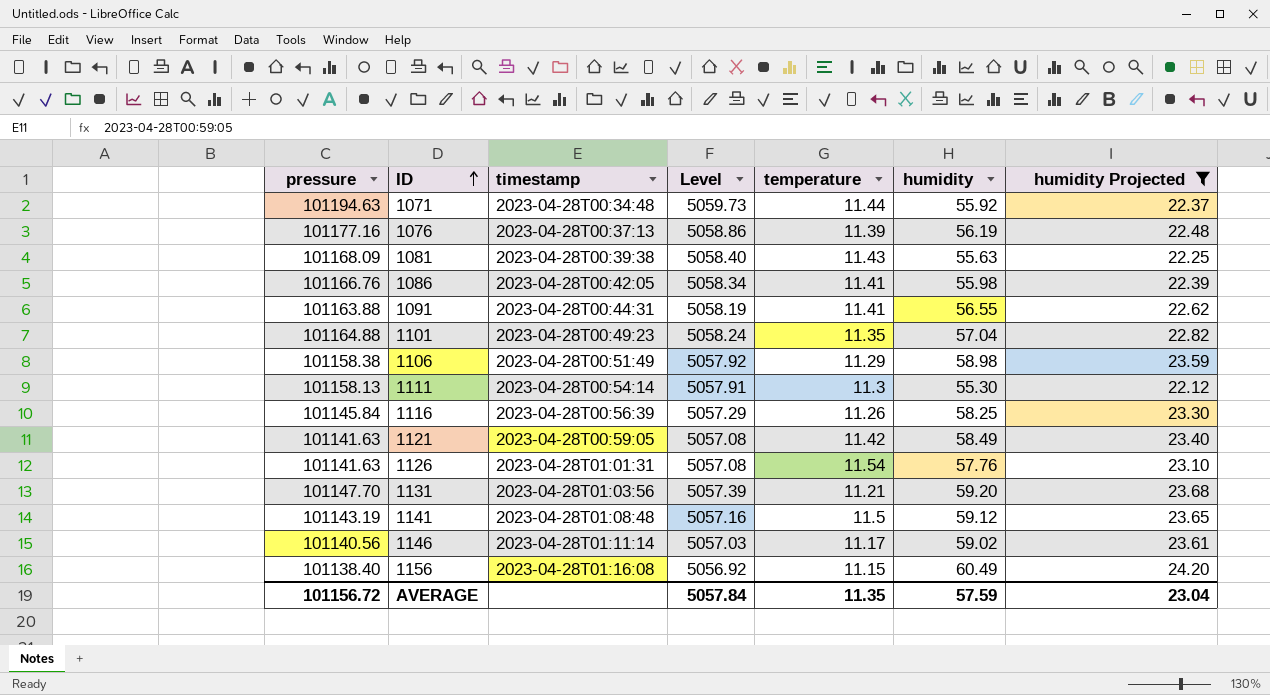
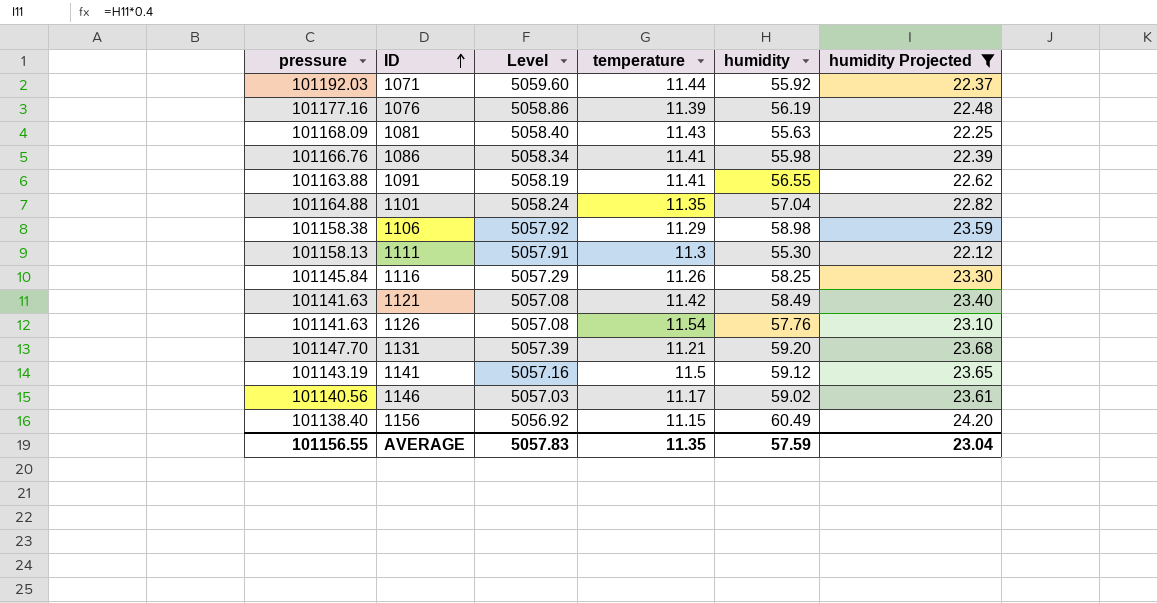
column timestamp | position: 3 -> none
1071 | pressure: 101194.63 -> 101192.03
1071 | Level: 5059.73 -> 5059.60
AVERAGE | pressure: 101156.72 -> 101156.55
AVERAGE | Level: 5057.84 -> 5057.83

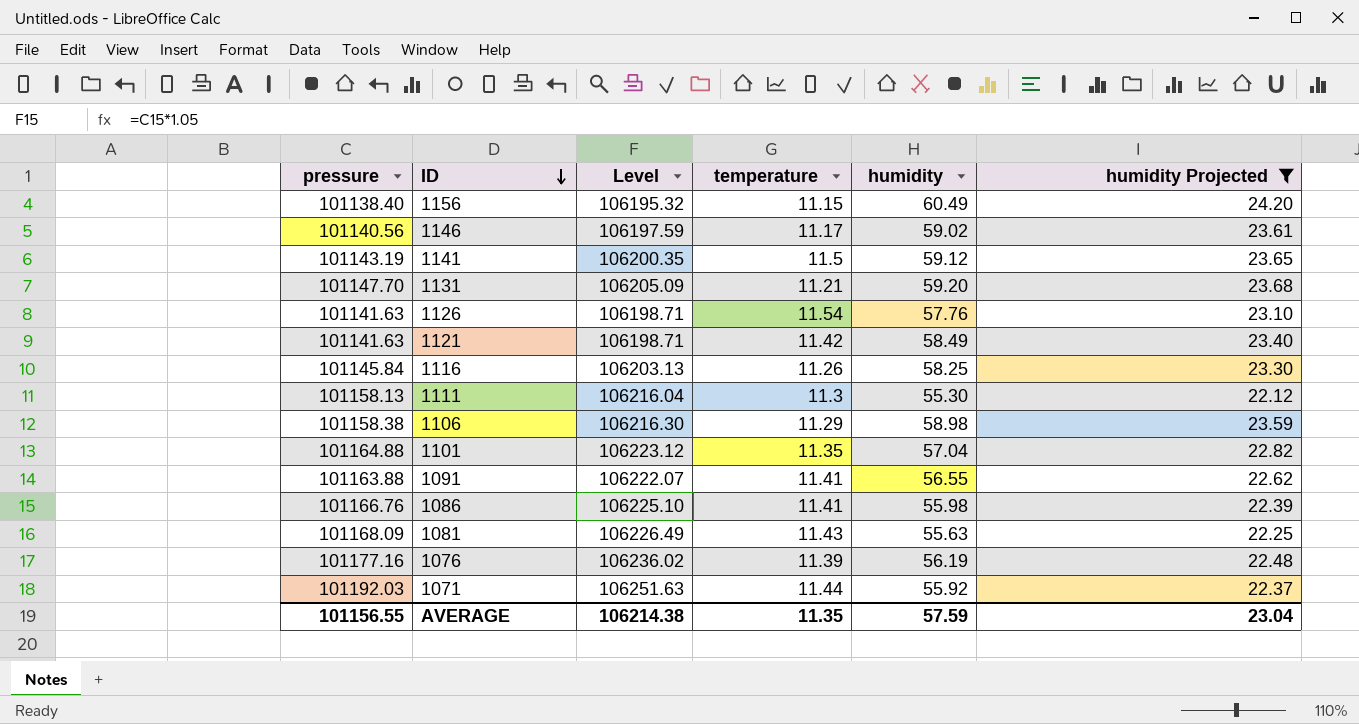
row order: ID ascending -> ID descending
column Level | formula: [pressure] * 0.05 -> [pressure] * 1.05
AVERAGE | Level: 5057.83 -> 106214.38

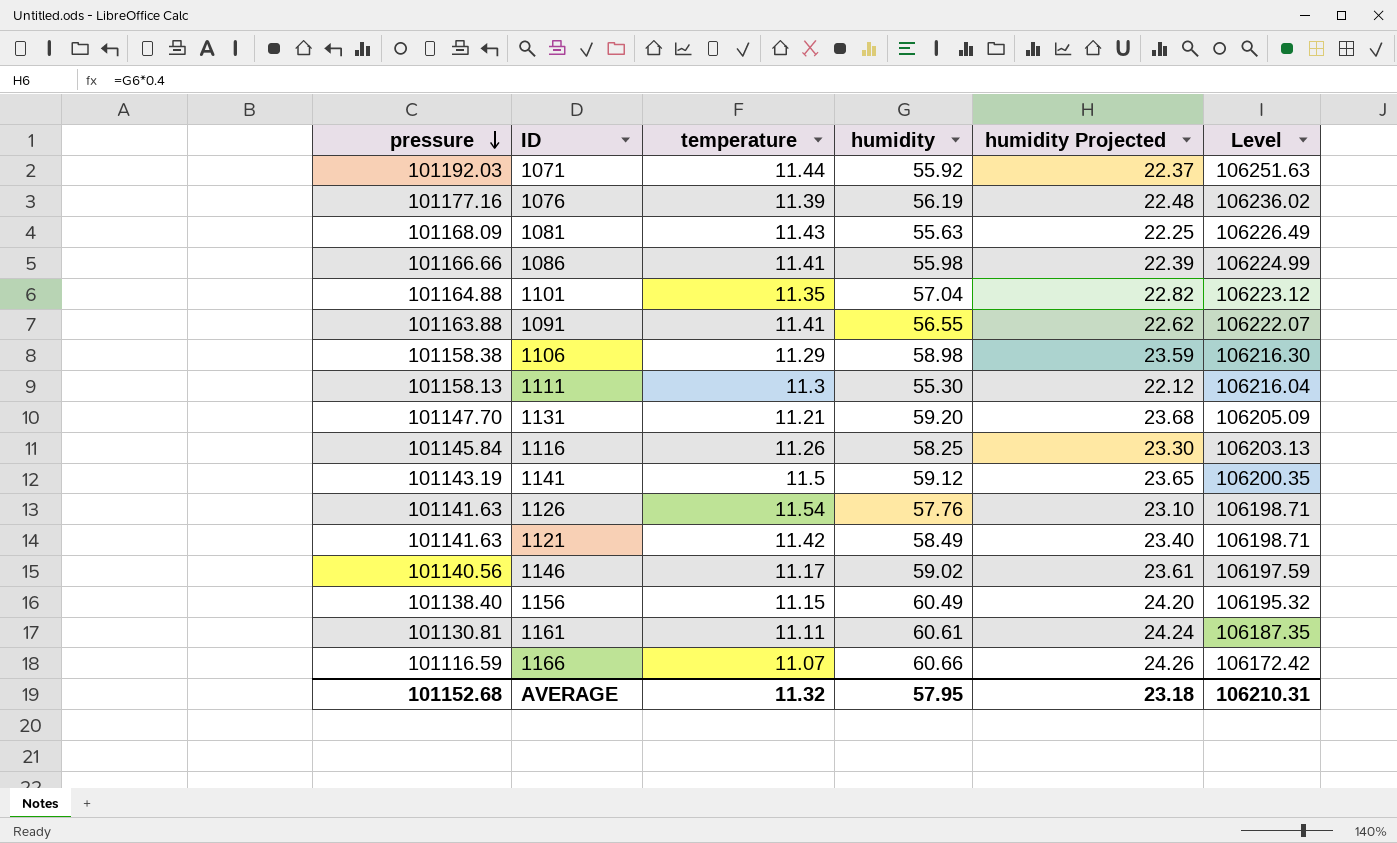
filter: humidity Projected <= 24.20 -> none
row order: ID descending -> pressure descending
column Level | position: 3 -> 6
1086 | pressure: 101166.76 -> 101166.66
1086 | Level: 106225.10 -> 106224.99
AVERAGE | pressure: 101156.55 -> 101152.68
AVERAGE | temperature: 11.35 -> 11.32
AVERAGE | humidity: 57.59 -> 57.95
AVERAGE | humidity Projected: 23.04 -> 23.18
AVERAGE | Level: 106214.38 -> 106210.31

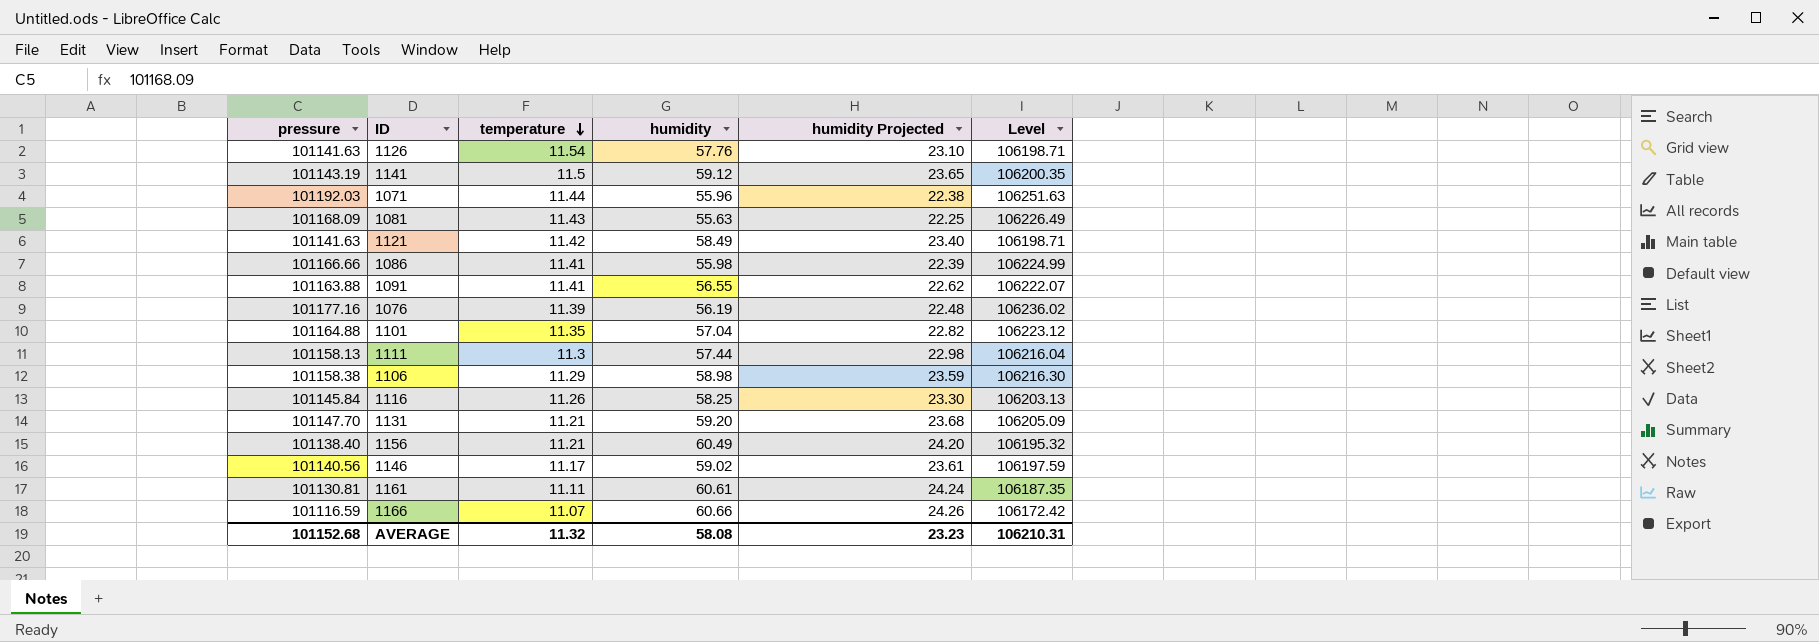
row order: pressure descending -> temperature descending
1071 | humidity: 55.92 -> 55.96
1071 | humidity Projected: 22.37 -> 22.38
1111 | humidity: 55.30 -> 57.44
1111 | humidity Projected: 22.12 -> 22.98
1156 | temperature: 11.15 -> 11.21
AVERAGE | humidity: 57.95 -> 58.08
AVERAGE | humidity Projected: 23.18 -> 23.23

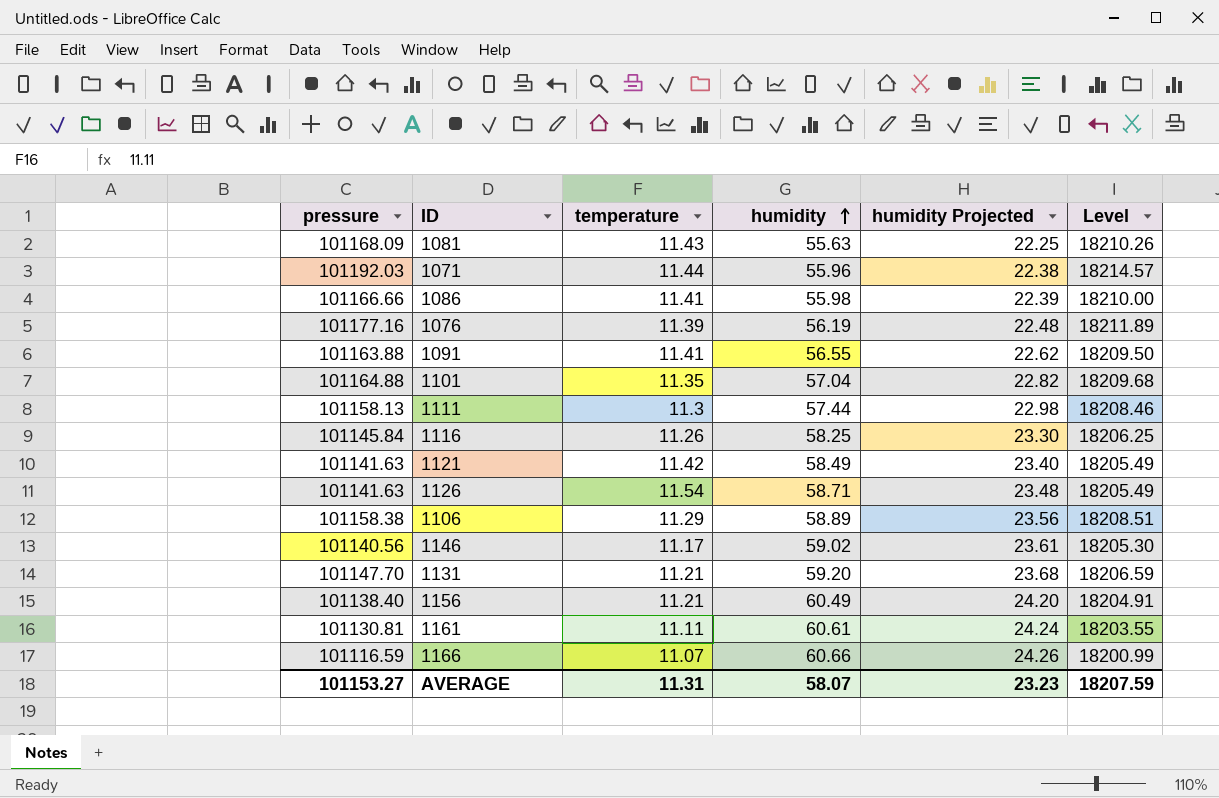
row order: temperature descending -> humidity ascending
column Level | formula: [pressure] * 1.05 -> [pressure] * 0.18
row 1141: 101143.19 | 11.5 | 59.12 | 23.65 | 106200.35 -> none
1126 | humidity: 57.76 -> 58.71
1126 | humidity Projected: 23.10 -> 23.48
1106 | humidity: 58.98 -> 58.89
1106 | humidity Projected: 23.59 -> 23.56
AVERAGE | pressure: 101152.68 -> 101153.27
AVERAGE | temperature: 11.32 -> 11.31
AVERAGE | humidity: 58.08 -> 58.07
AVERAGE | Level: 106210.31 -> 18207.59

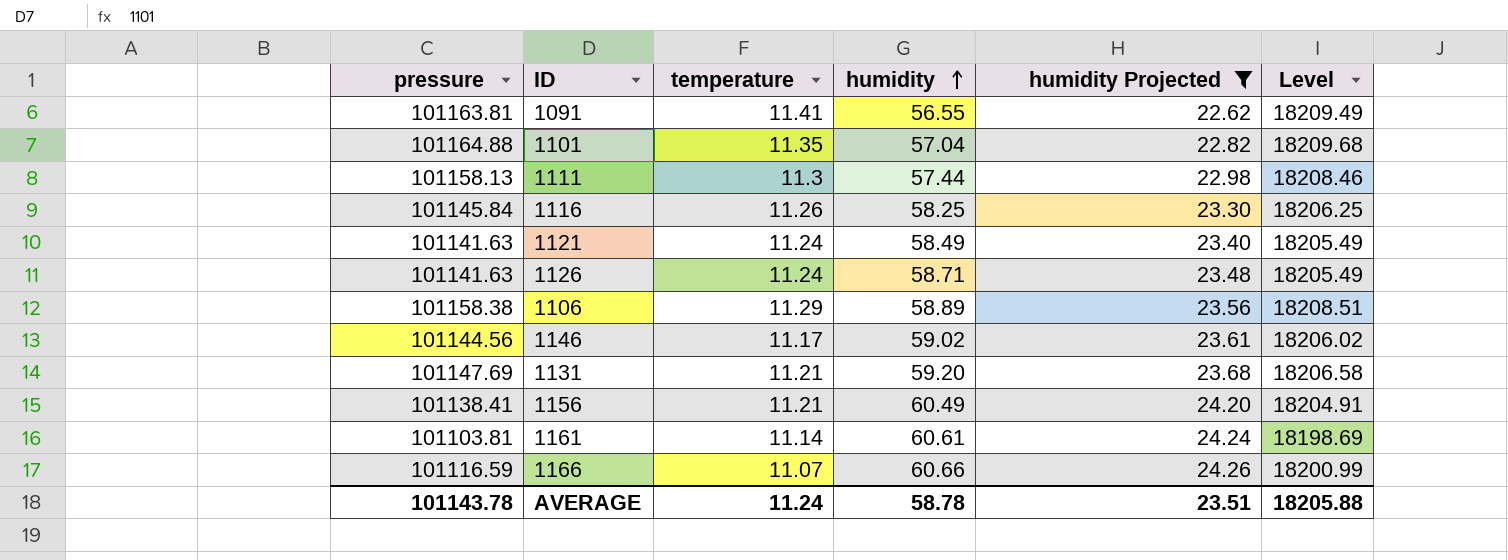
filter: none -> humidity Projected >= 22.62
1091 | pressure: 101163.88 -> 101163.81
1091 | Level: 18209.50 -> 18209.49
1121 | temperature: 11.42 -> 11.24
1126 | temperature: 11.54 -> 11.24
1146 | pressure: 101140.56 -> 101144.56
1146 | Level: 18205.30 -> 18206.02
1131 | pressure: 101147.70 -> 101147.69
1131 | Level: 18206.59 -> 18206.58
1156 | pressure: 101138.40 -> 101138.41
1161 | pressure: 101130.81 -> 101103.81
1161 | temperature: 11.11 -> 11.14
1161 | Level: 18203.55 -> 18198.69
AVERAGE | pressure: 101153.27 -> 101143.78
AVERAGE | temperature: 11.31 -> 11.24
AVERAGE | humidity: 58.07 -> 58.78
AVERAGE | humidity Projected: 23.23 -> 23.51
AVERAGE | Level: 18207.59 -> 18205.88

